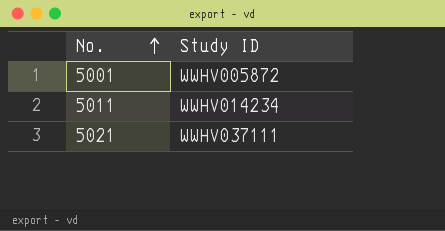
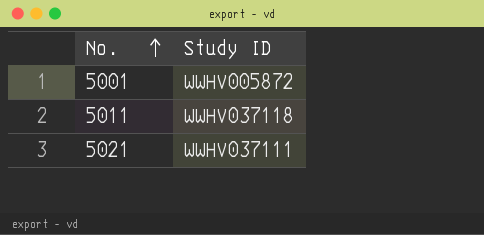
5011 | Study ID: WWHV014234 -> WWHV037118

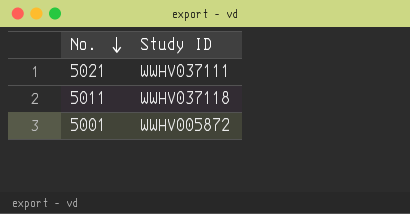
row order: No. ascending -> No. descending

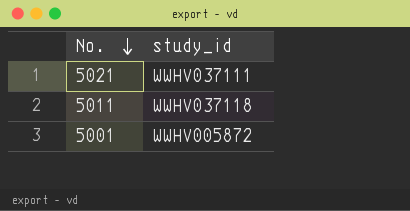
column name: Study ID -> study_id

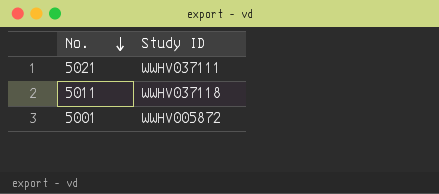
column name: study_id -> Study ID

